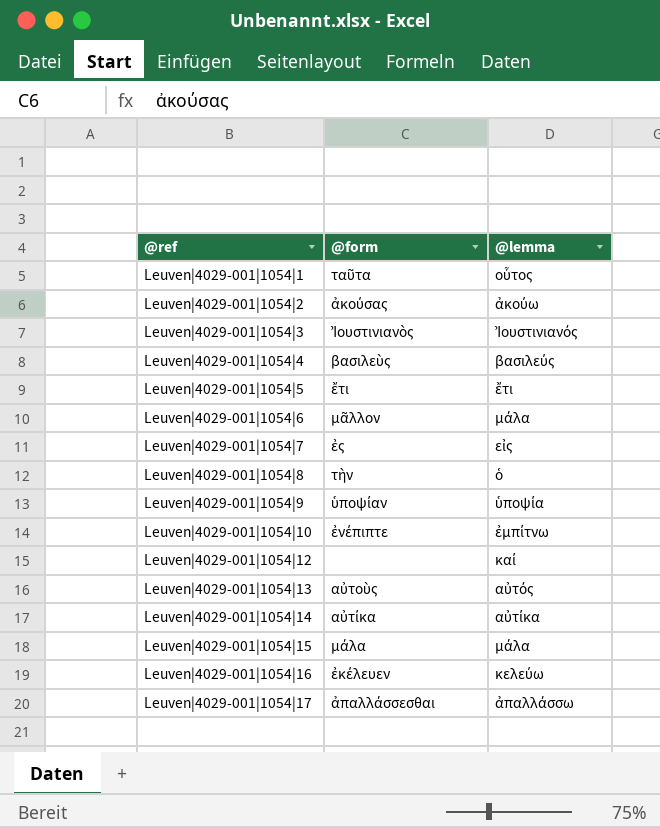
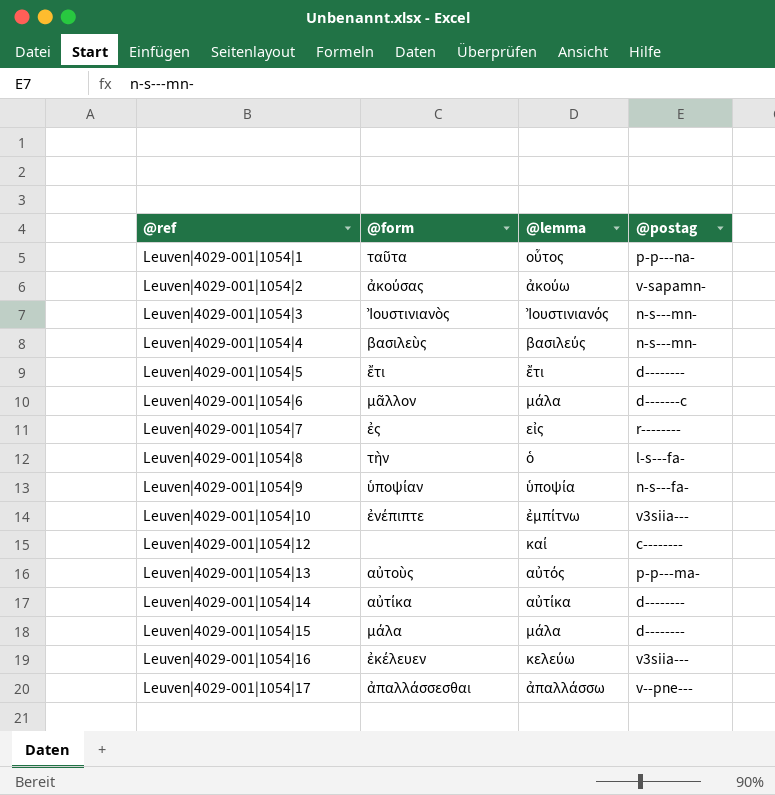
column @postag | position: none -> 4

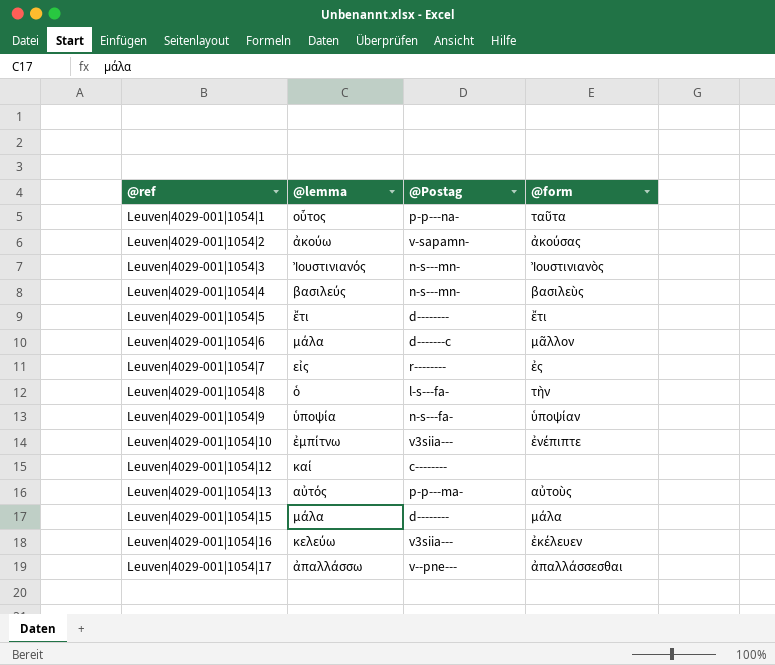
column name: @postag -> @Postag
column @form | position: 2 -> 4
row Leuven|4029-001|1054|14: αὐτίκα | αὐτίκα | d-------- -> none

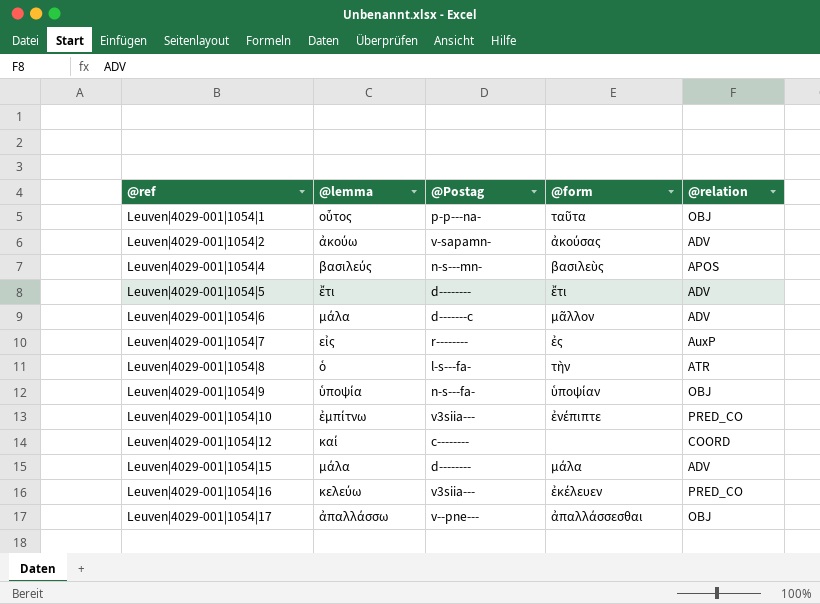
column @relation | position: none -> 5
row Leuven|4029-001|1054|3: Ἰουστινιανός | n-s---mn- | Ἰουστινιανὸς -> none
row Leuven|4029-001|1054|13: αὐτός | p-p---ma- | αὐτοὺς -> none

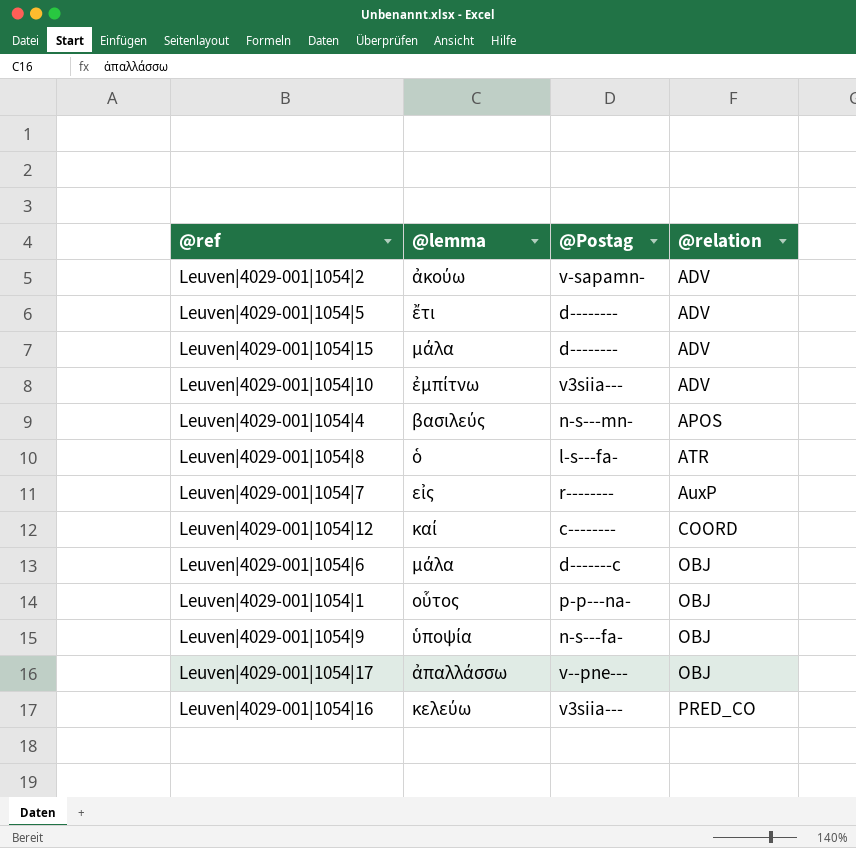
row order: @ref ascending -> @relation ascending
column @form | position: 4 -> none
Leuven|4029-001|1054|10 | @relation: PRED_CO -> ADV
Leuven|4029-001|1054|6 | @relation: ADV -> OBJ

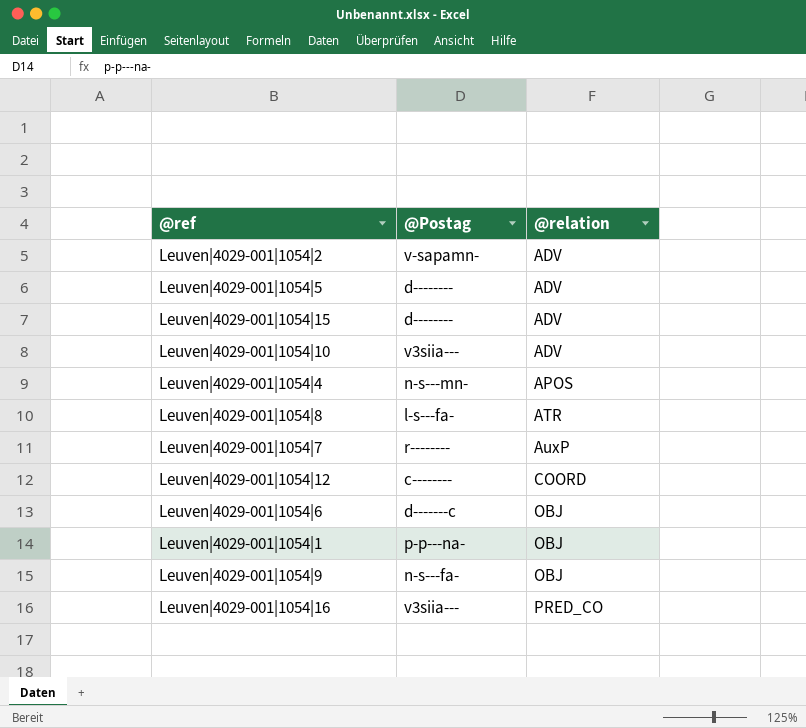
column @lemma | position: 2 -> none
row Leuven|4029-001|1054|17: ἀπαλλάσσω | v--pne--- | OBJ -> none

